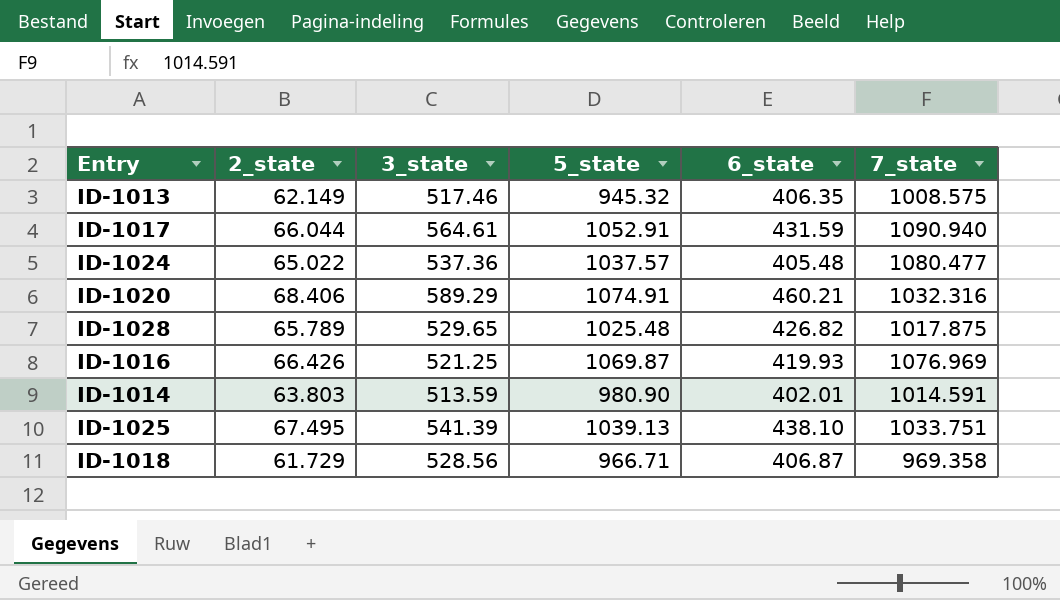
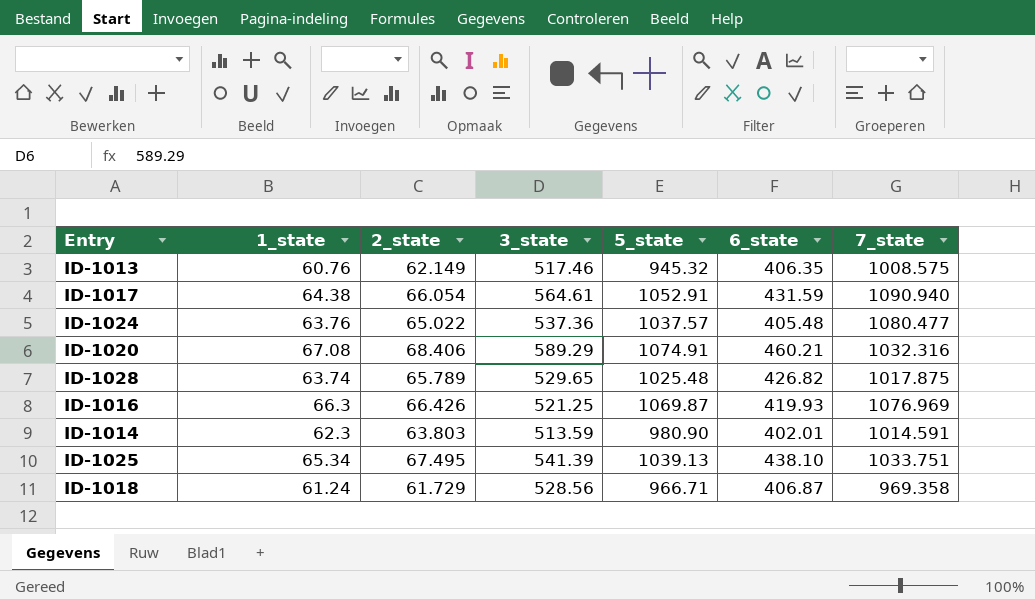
column 1_state | position: none -> 2
ID-1017 | 2_state: 66.044 -> 66.054

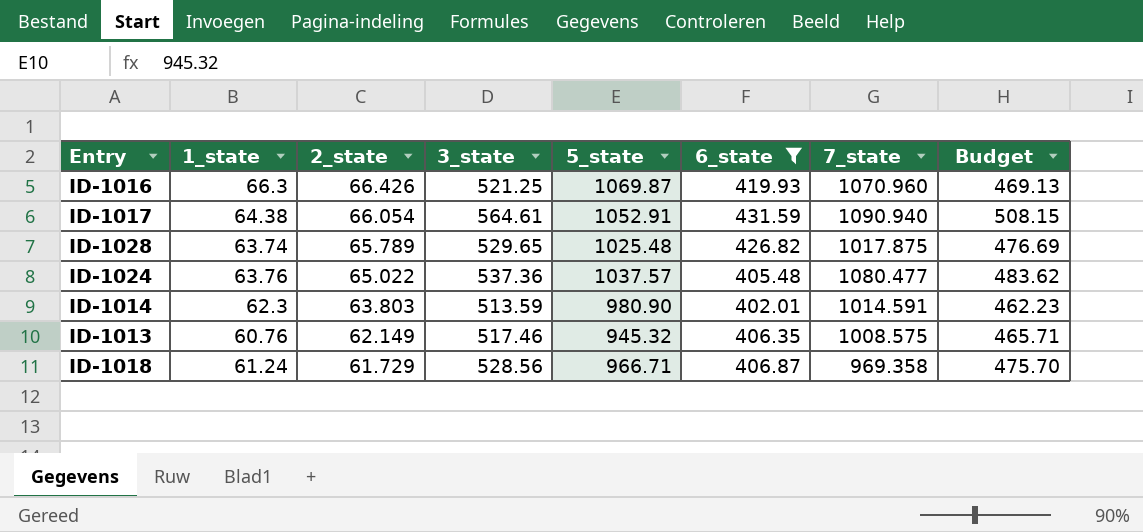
filter: none -> 6_state <= 431.59
row order: none -> 2_state descending
column Budget | formula: none -> [3_state] * 0.9
ID-1016 | 7_state: 1076.969 -> 1070.960

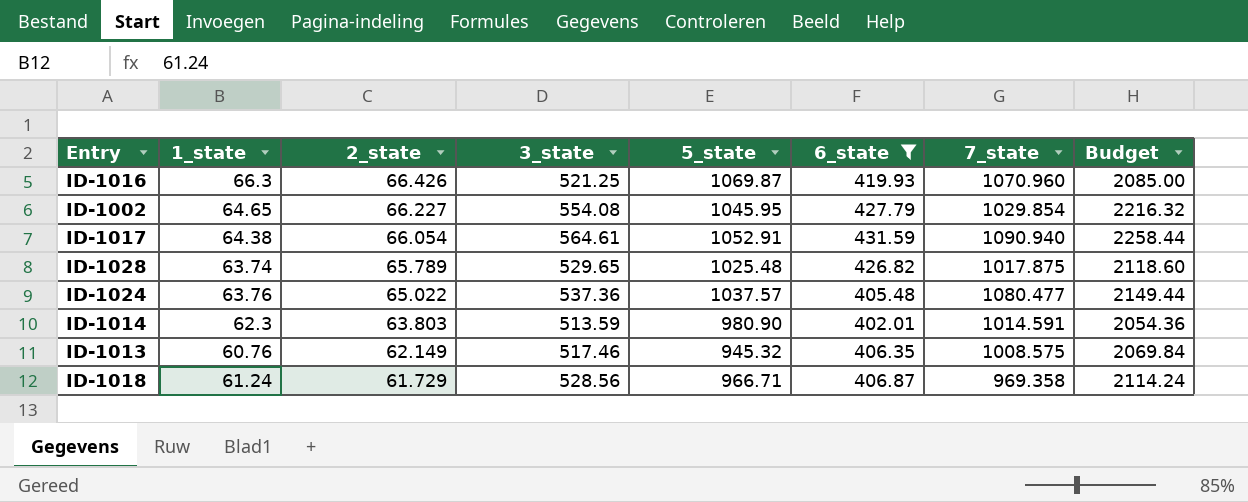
column Budget | formula: [3_state] * 0.9 -> [3_state] * 4
row ID-1002: none -> 64.65 | 66.227 | 554.08 | 1045.95 | 427.79 | 1029.854 | 2216.32

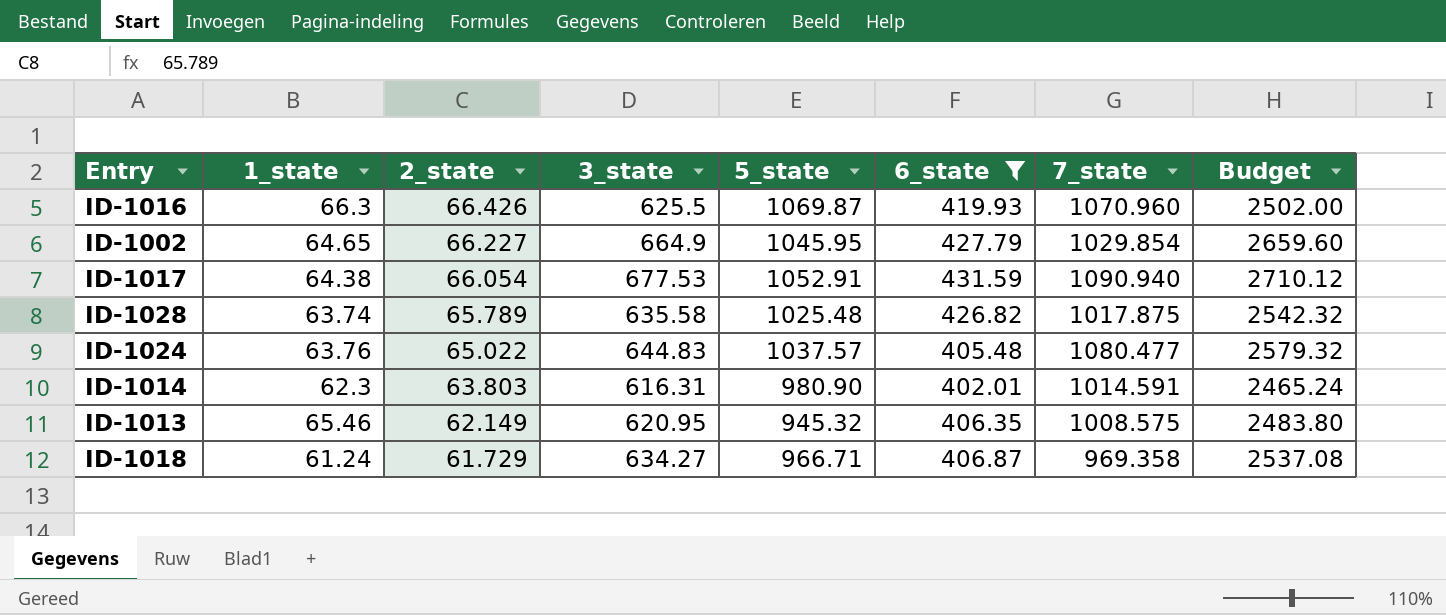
ID-1016 | 3_state: 521.25 -> 625.5
ID-1016 | Budget: 2085.00 -> 2502.00
ID-1002 | 3_state: 554.08 -> 664.9
ID-1002 | Budget: 2216.32 -> 2659.60
ID-1017 | 3_state: 564.61 -> 677.53
ID-1017 | Budget: 2258.44 -> 2710.12
ID-1028 | 3_state: 529.65 -> 635.58
ID-1028 | Budget: 2118.60 -> 2542.32
ID-1024 | 3_state: 537.36 -> 644.83
ID-1024 | Budget: 2149.44 -> 2579.32
ID-1014 | 3_state: 513.59 -> 616.31
ID-1014 | Budget: 2054.36 -> 2465.24
ID-1013 | 1_state: 60.76 -> 65.46
ID-1013 | 3_state: 517.46 -> 620.95
ID-1013 | Budget: 2069.84 -> 2483.80
ID-1018 | 3_state: 528.56 -> 634.27
ID-1018 | Budget: 2114.24 -> 2537.08

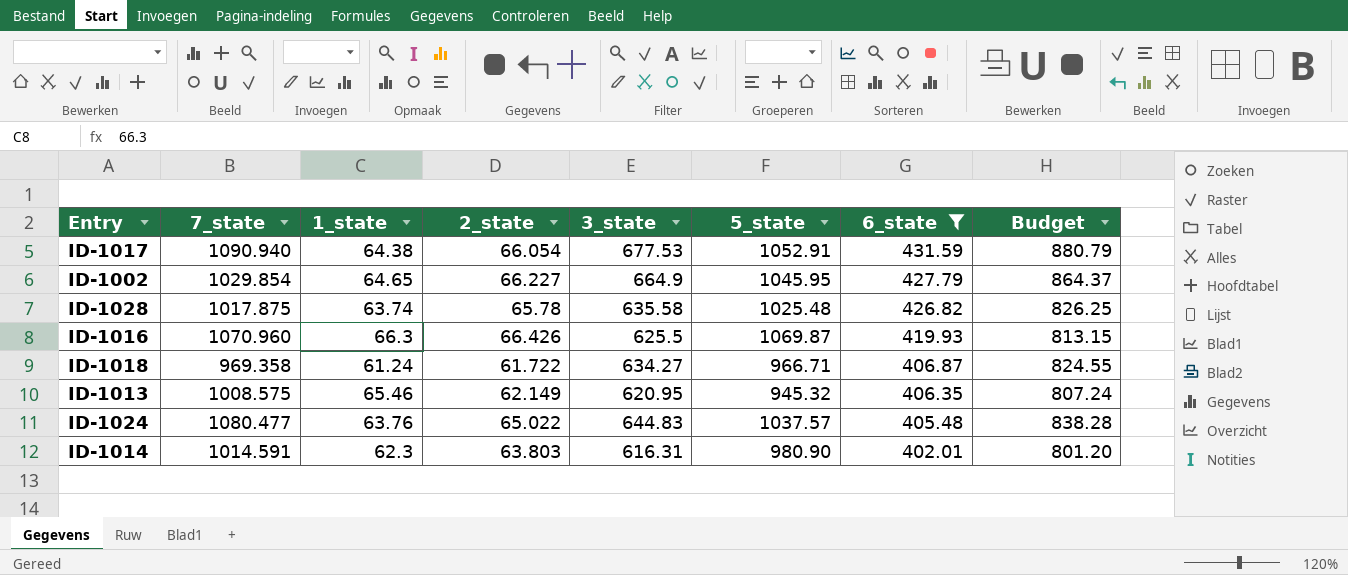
row order: 2_state descending -> 6_state descending
column 7_state | position: 7 -> 2
column Budget | formula: [3_state] * 4 -> [3_state] * 1.3
ID-1028 | 2_state: 65.789 -> 65.78
ID-1018 | 2_state: 61.729 -> 61.722

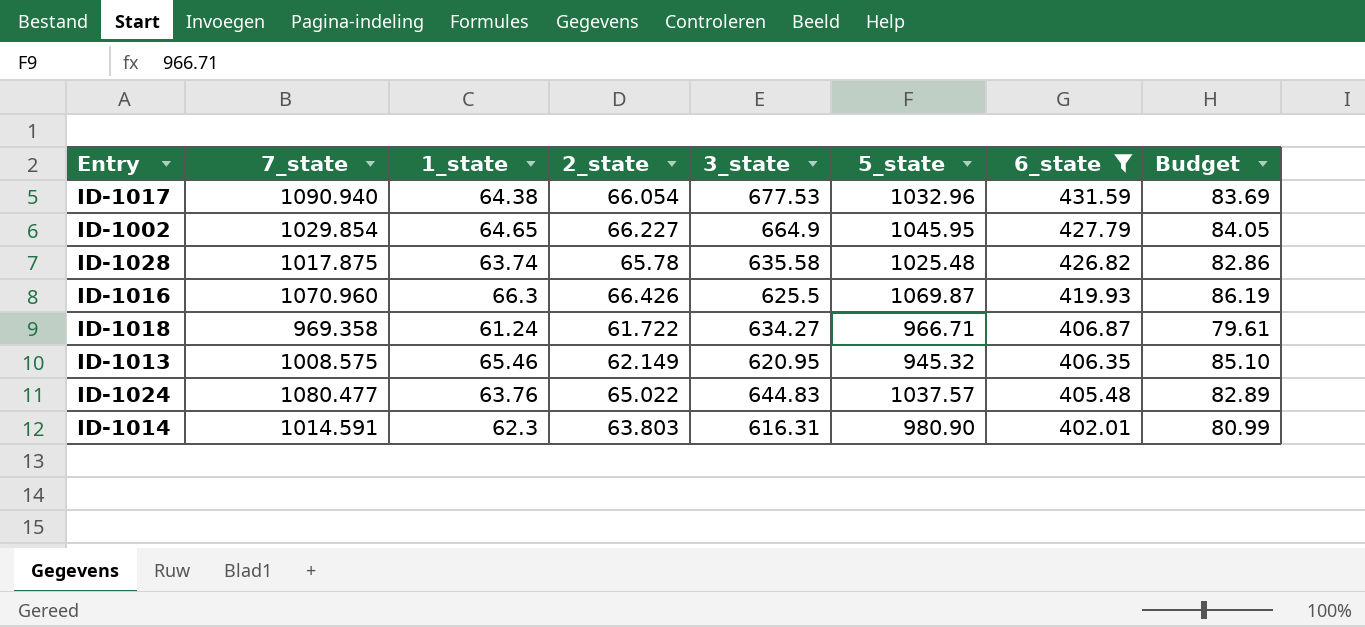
column Budget | formula: [3_state] * 1.3 -> [1_state] * 1.3
ID-1017 | 5_state: 1052.91 -> 1032.96

